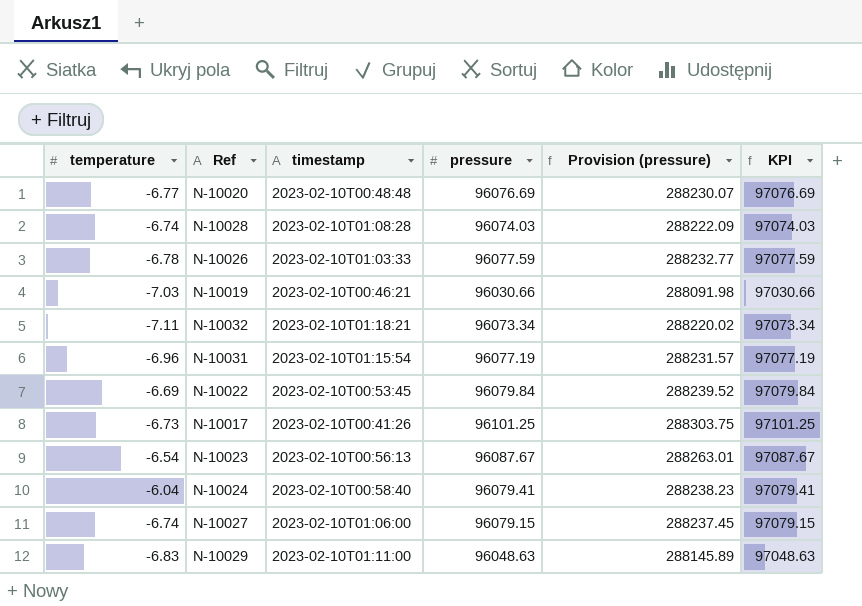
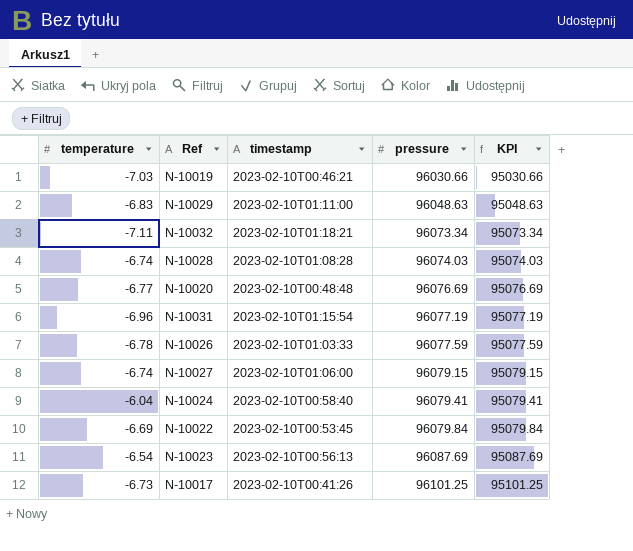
row order: none -> pressure ascending
column Provision (pressure) | formula: [pressure] * 3 -> none
column KPI | formula: [pressure] + 1000 -> [pressure] - 1000
N-10023 | pressure: 96087.67 -> 96087.69

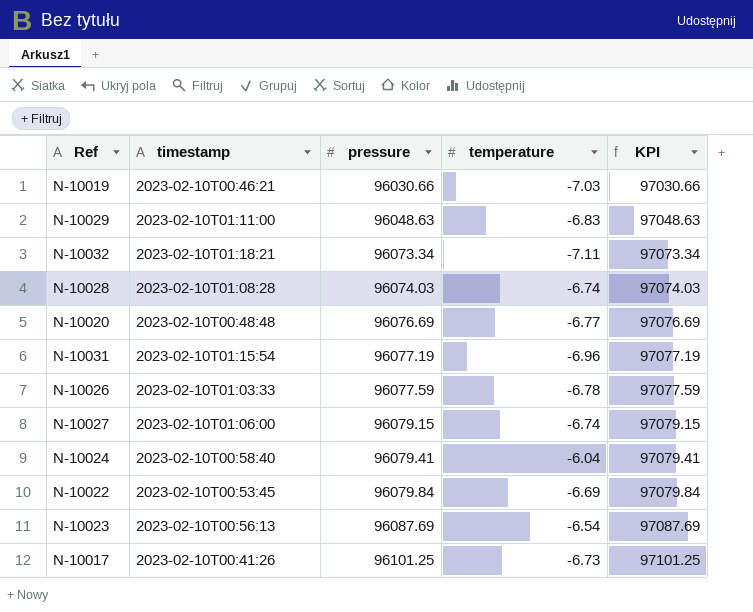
column temperature | position: 1 -> 4
column KPI | formula: [pressure] - 1000 -> [pressure] + 1000

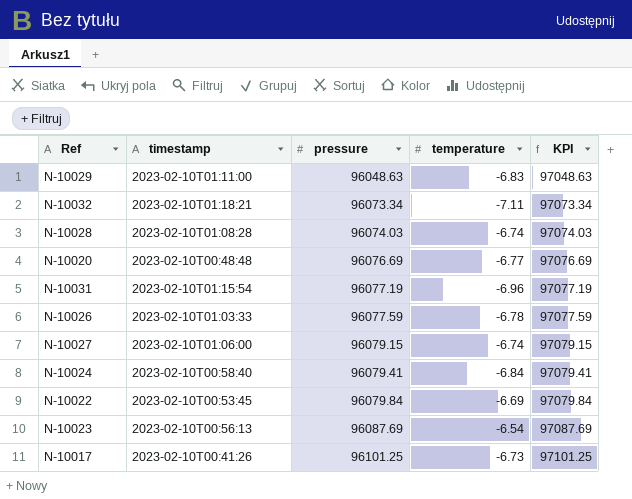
row N-10019: 2023-02-10T00:46:21 | 96030.66 | -7.03 | 97030.66 -> none
N-10024 | temperature: -6.04 -> -6.84

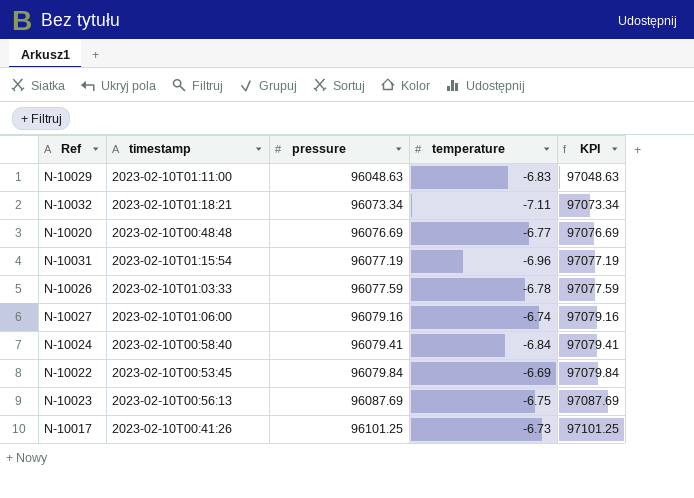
row N-10028: 2023-02-10T01:08:28 | 96074.03 | -6.74 | 97074.03 -> none
N-10027 | pressure: 96079.15 -> 96079.16
N-10027 | KPI: 97079.15 -> 97079.16
N-10023 | temperature: -6.54 -> -6.75

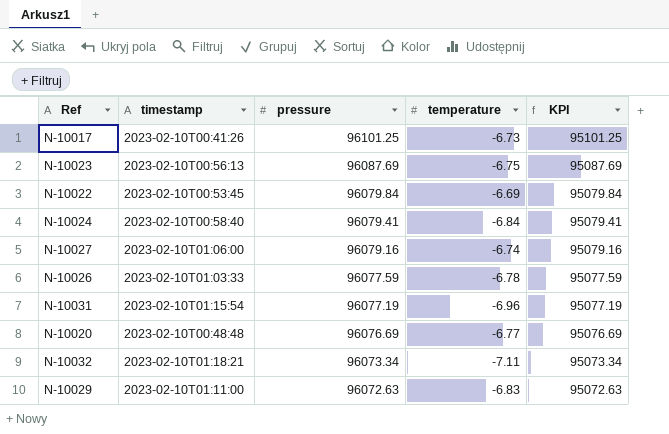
row order: pressure ascending -> pressure descending
column KPI | formula: [pressure] + 1000 -> [pressure] - 1000
N-10029 | pressure: 96048.63 -> 96072.63

